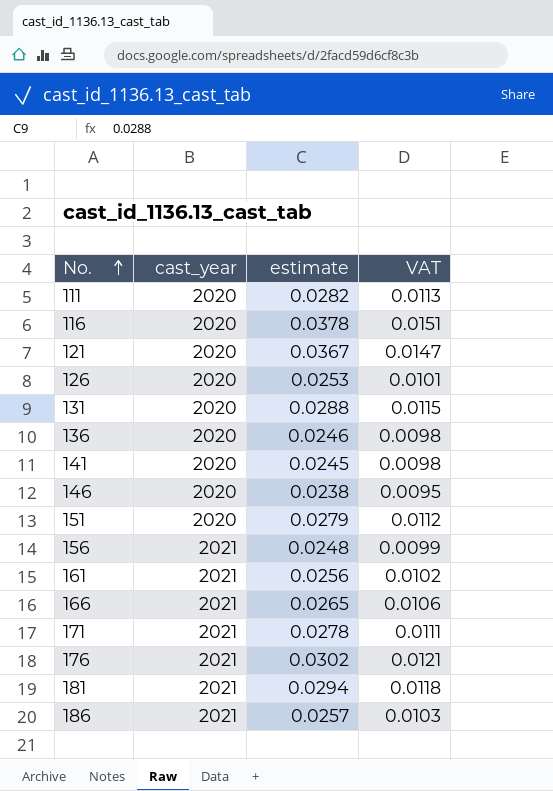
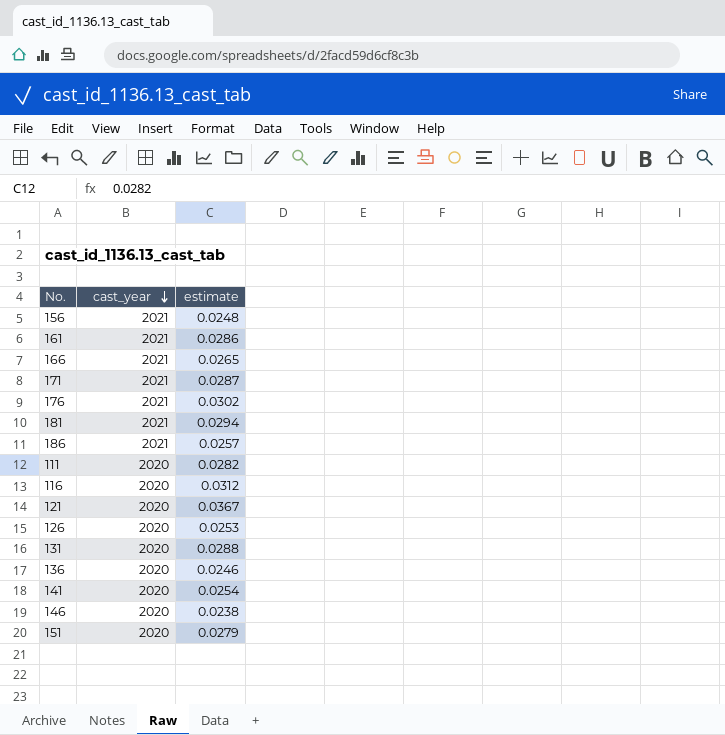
row order: No. ascending -> cast_year descending
column VAT | formula: [estimate] * 0.4 -> none
161 | estimate: 0.0256 -> 0.0286
171 | estimate: 0.0278 -> 0.0287
116 | estimate: 0.0378 -> 0.0312
141 | estimate: 0.0245 -> 0.0254

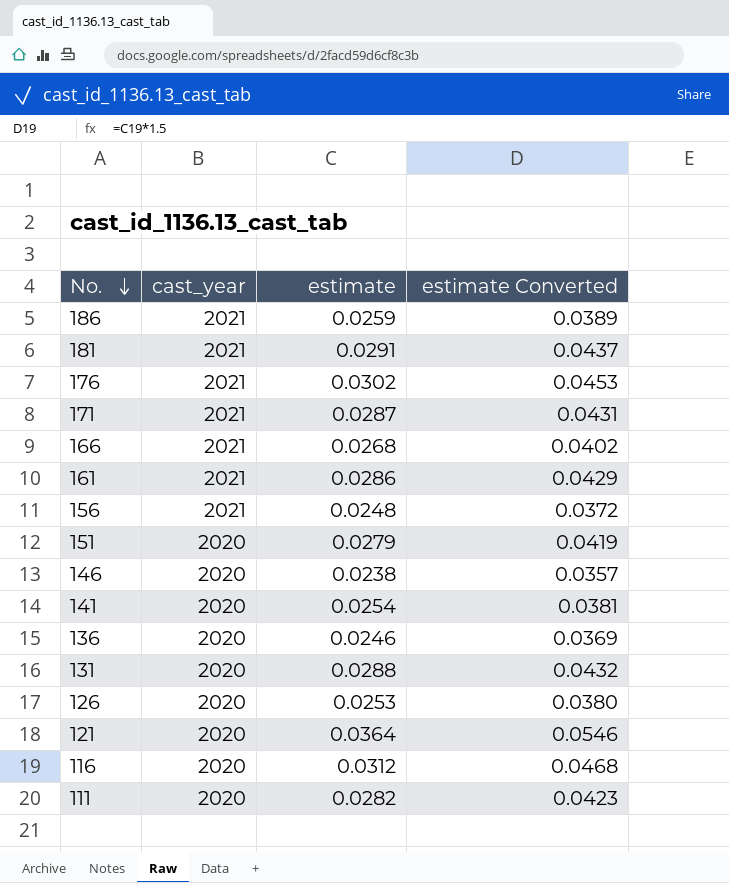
row order: cast_year descending -> No. descending
column estimate Converted | formula: none -> [estimate] * 1.5
186 | estimate: 0.0257 -> 0.0259
181 | estimate: 0.0294 -> 0.0291
166 | estimate: 0.0265 -> 0.0268
121 | estimate: 0.0367 -> 0.0364

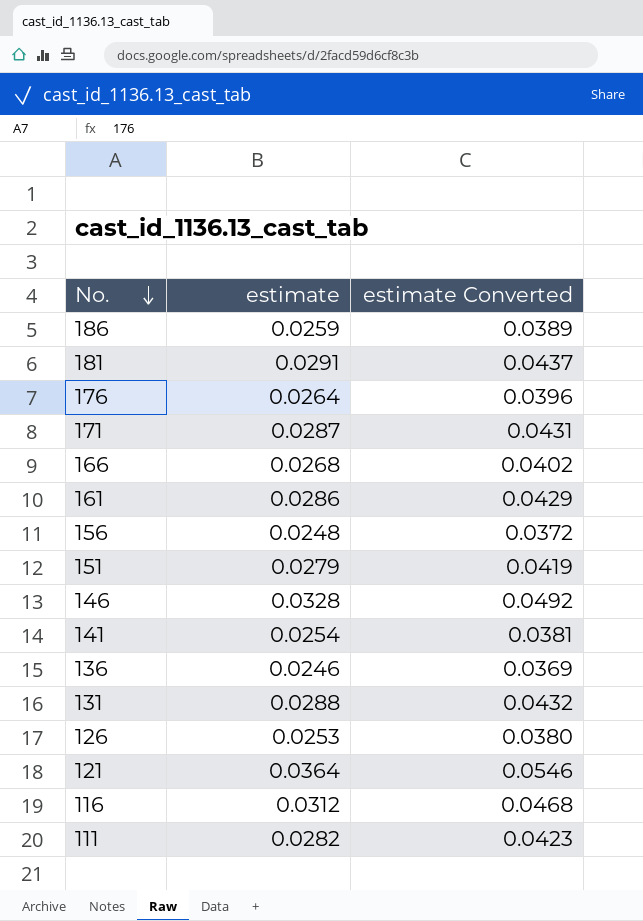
column cast_year | position: 2 -> none
176 | estimate: 0.0302 -> 0.0264
176 | estimate Converted: 0.0453 -> 0.0396
146 | estimate: 0.0238 -> 0.0328
146 | estimate Converted: 0.0357 -> 0.0492

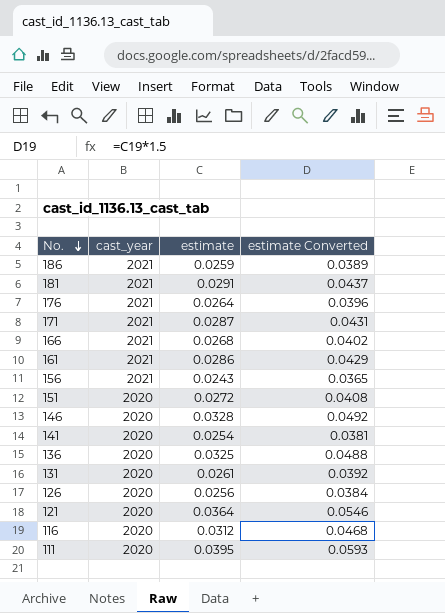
column cast_year | position: none -> 2
156 | estimate: 0.0248 -> 0.0243
156 | estimate Converted: 0.0372 -> 0.0365
151 | estimate: 0.0279 -> 0.0272
151 | estimate Converted: 0.0419 -> 0.0408
136 | estimate: 0.0246 -> 0.0325
136 | estimate Converted: 0.0369 -> 0.0488
131 | estimate: 0.0288 -> 0.0261
131 | estimate Converted: 0.0432 -> 0.0392
126 | estimate: 0.0253 -> 0.0256
126 | estimate Converted: 0.0380 -> 0.0384
111 | estimate: 0.0282 -> 0.0395
111 | estimate Converted: 0.0423 -> 0.0593

